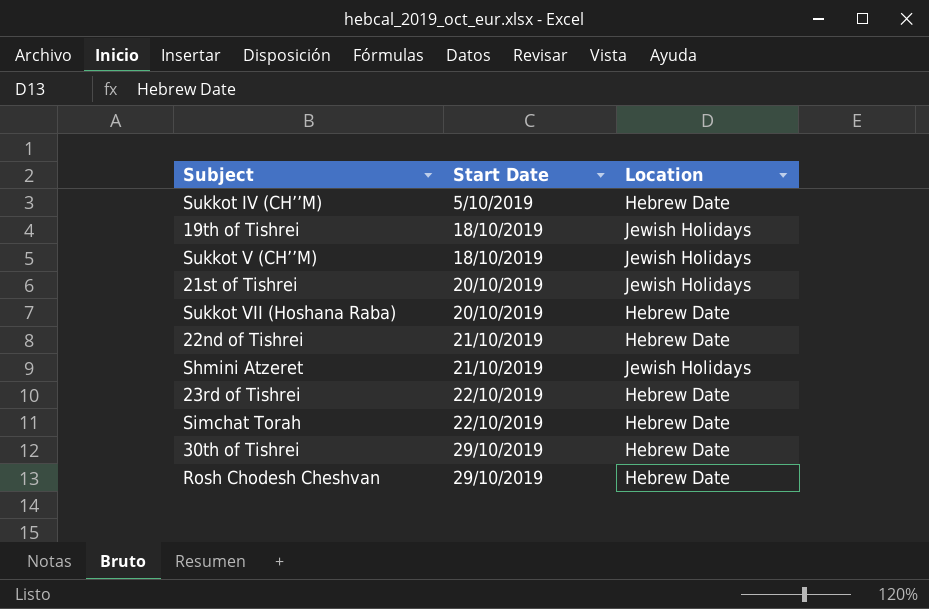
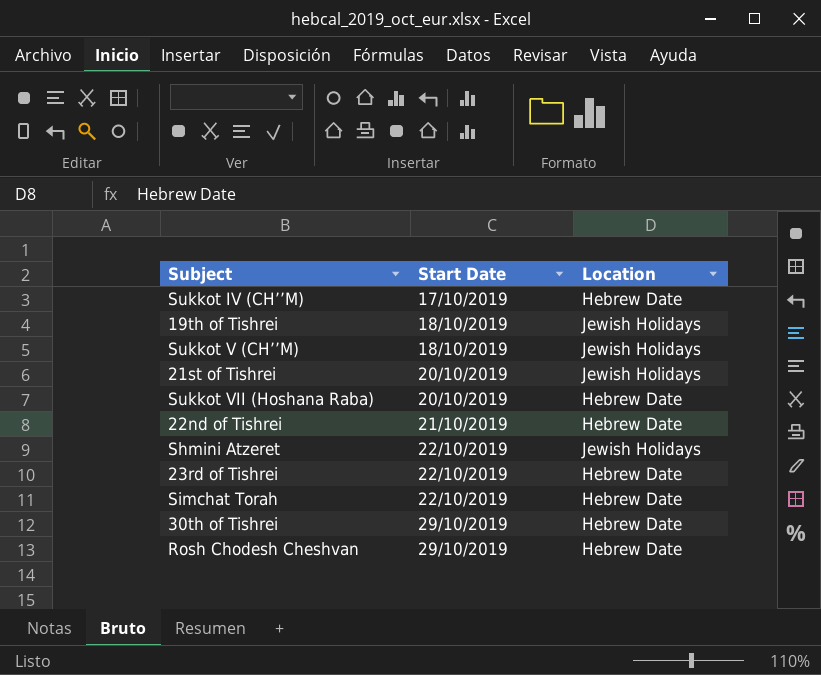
Sukkot IV (CH’’M) | Start Date: 5/10/2019 -> 17/10/2019
Shmini Atzeret | Start Date: 21/10/2019 -> 22/10/2019

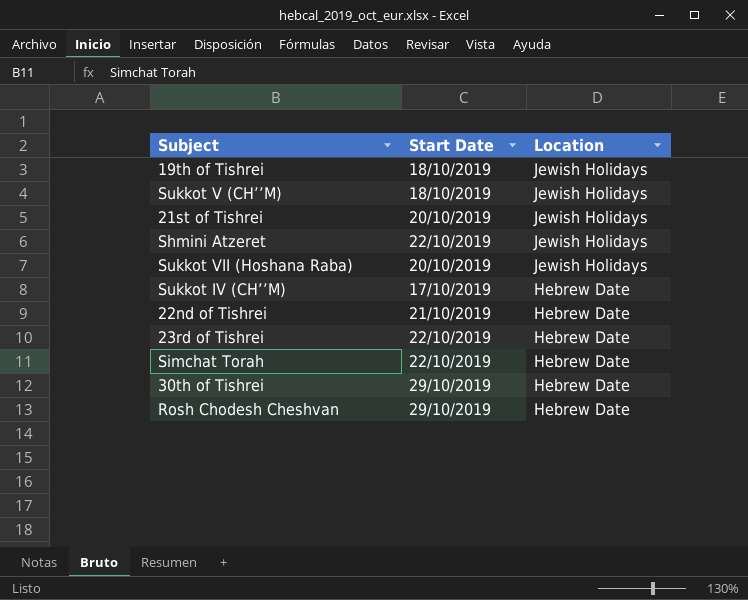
row order: Start Date ascending -> Location descending
Sukkot VII (Hoshana Raba) | Location: Hebrew Date -> Jewish Holidays

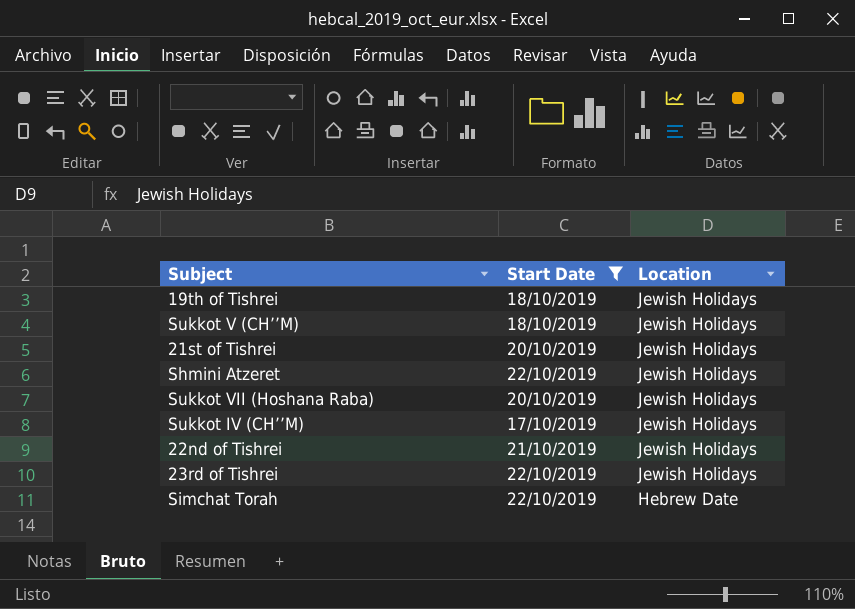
filter: none -> Start Date != 29/10/2019
Sukkot IV (CH’’M) | Location: Hebrew Date -> Jewish Holidays
22nd of Tishrei | Location: Hebrew Date -> Jewish Holidays
23rd of Tishrei | Location: Hebrew Date -> Jewish Holidays

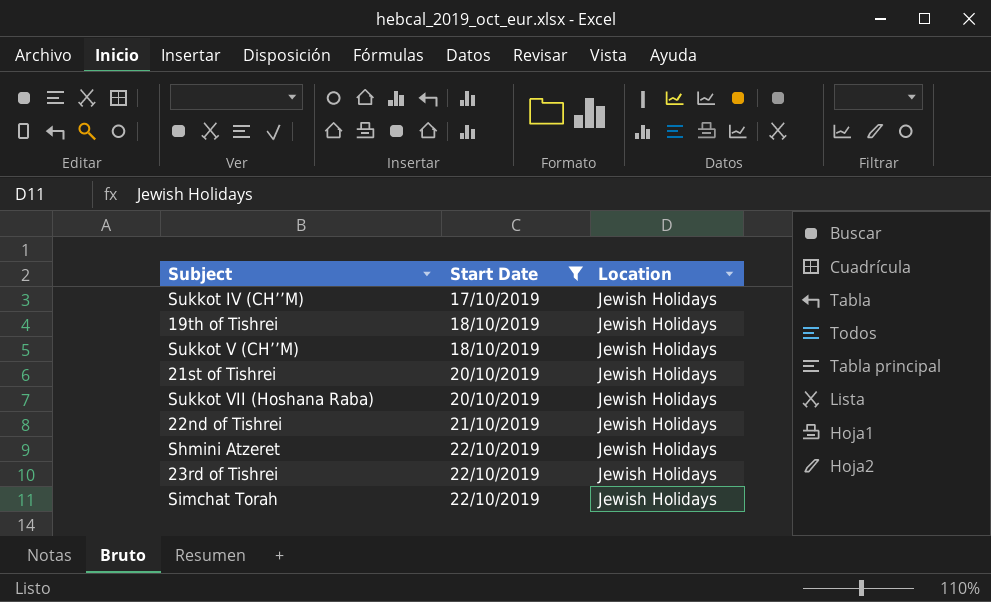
row order: Location descending -> Start Date ascending
Simchat Torah | Location: Hebrew Date -> Jewish Holidays

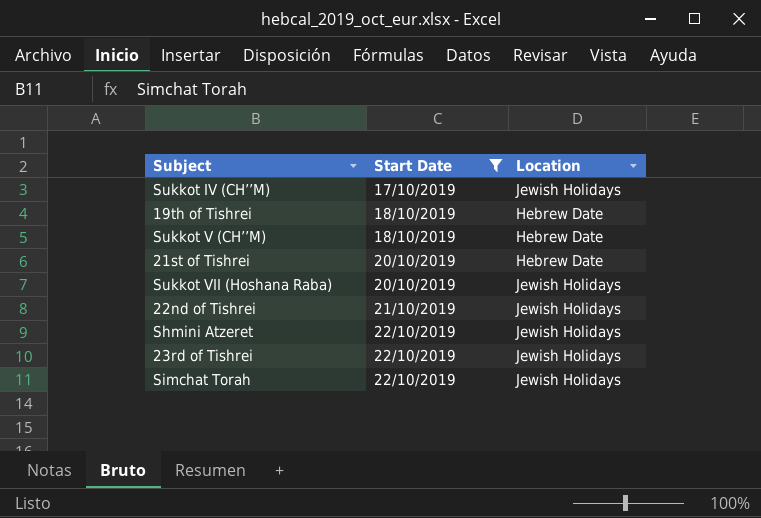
19th of Tishrei | Location: Jewish Holidays -> Hebrew Date
Sukkot V (CH’’M) | Location: Jewish Holidays -> Hebrew Date
21st of Tishrei | Location: Jewish Holidays -> Hebrew Date

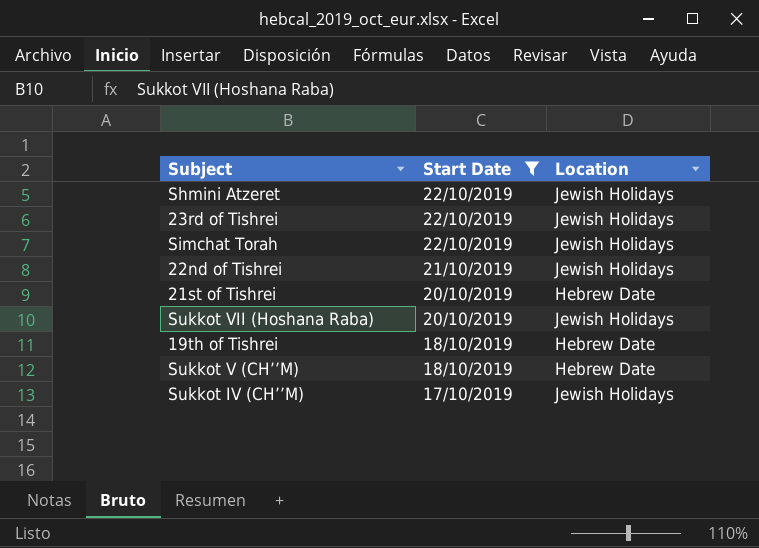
row order: Start Date ascending -> Start Date descending

